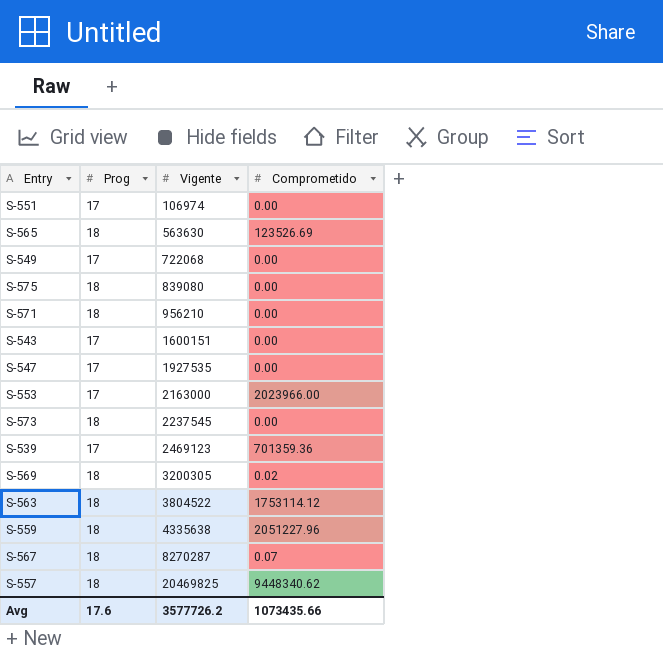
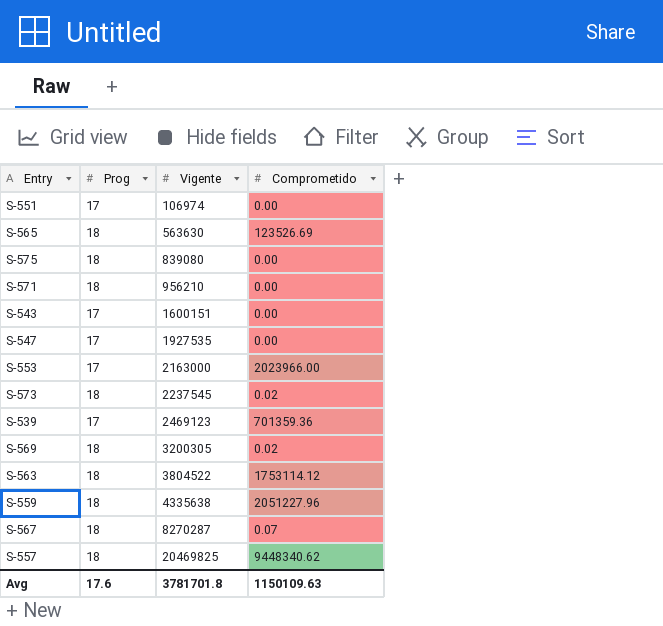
row S-549: 17 | 722068 | 0.00 -> none
S-573 | Comprometido: 0.00 -> 0.02
Avg | Vigente: 3577726.2 -> 3781701.8
Avg | Comprometido: 1073435.66 -> 1150109.63

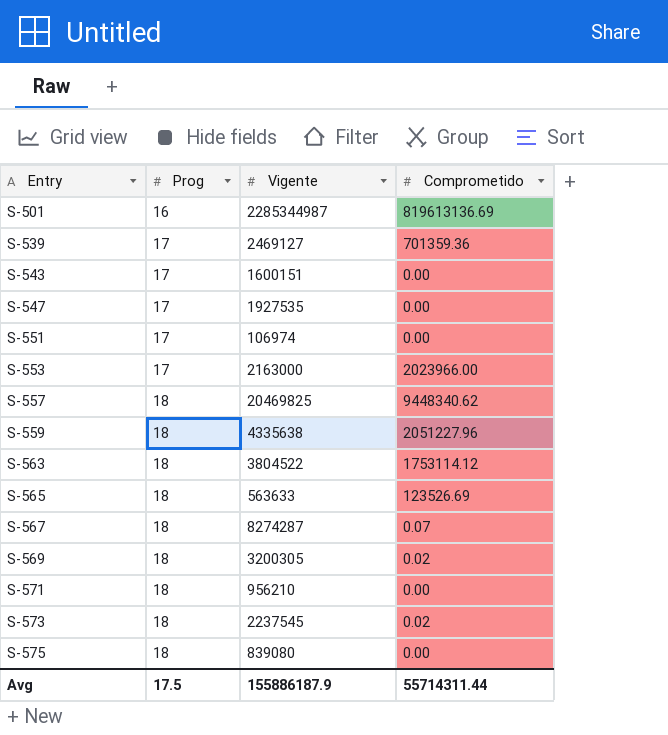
row order: Vigente ascending -> Entry ascending
row S-501: none -> 16 | 2285344987 | 819613136.69
S-539 | Vigente: 2469123 -> 2469127
S-565 | Vigente: 563630 -> 563633
S-567 | Vigente: 8270287 -> 8274287
Avg | Prog: 17.6 -> 17.5
Avg | Vigente: 3781701.8 -> 155886187.9
Avg | Comprometido: 1150109.63 -> 55714311.44

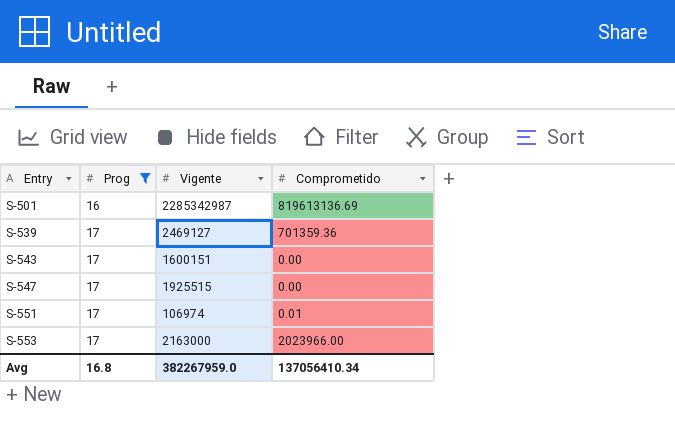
filter: none -> Prog != 18
S-501 | Vigente: 2285344987 -> 2285342987
S-547 | Vigente: 1927535 -> 1925515
S-551 | Comprometido: 0.00 -> 0.01
Avg | Prog: 17.5 -> 16.8
Avg | Vigente: 155886187.9 -> 382267959.0
Avg | Comprometido: 55714311.44 -> 137056410.34

